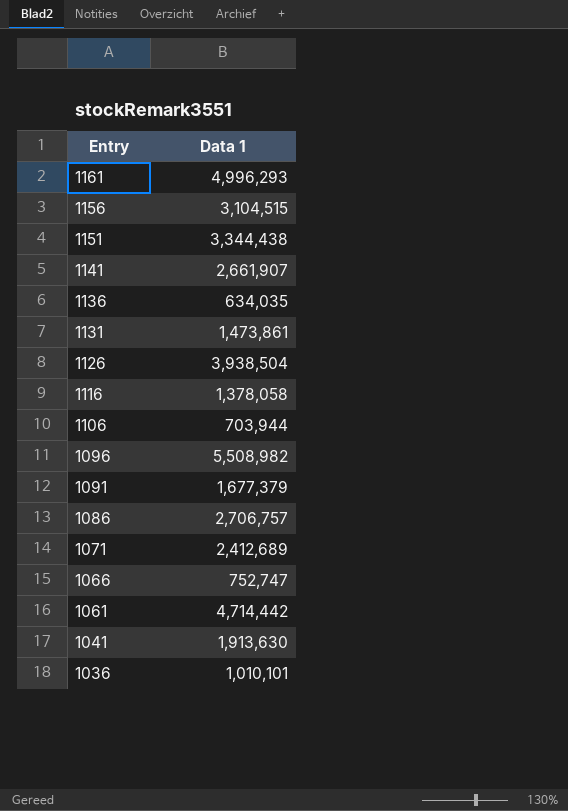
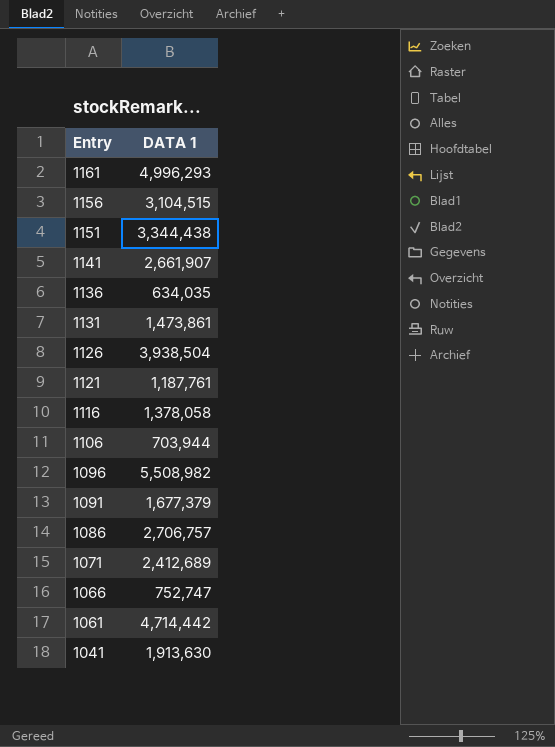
column name: Data 1 -> DATA 1
row 1036: 1,010,101 -> none
row 1121: none -> 1,187,761

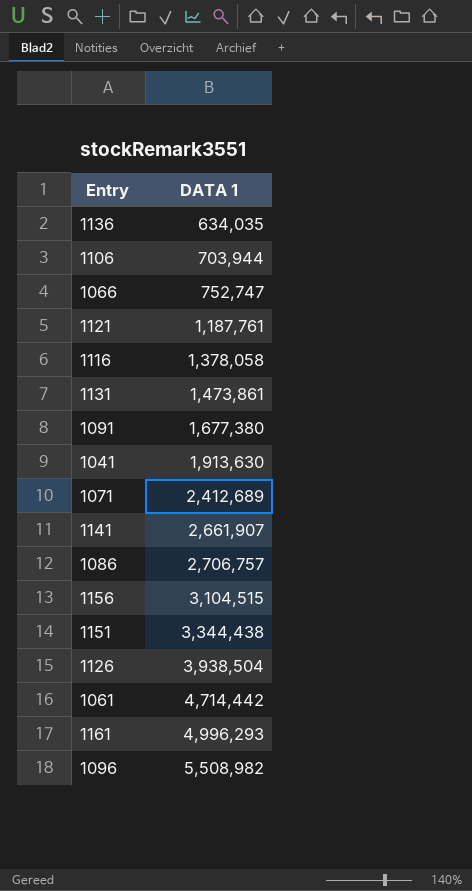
row order: Entry descending -> DATA 1 ascending
1091 | DATA 1: 1,677,379 -> 1,677,380

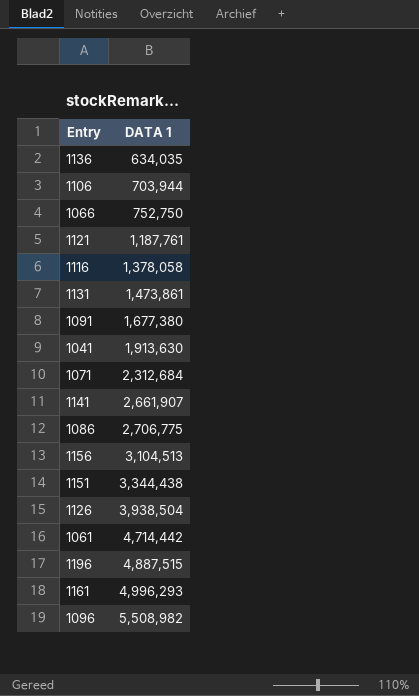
1066 | DATA 1: 752,747 -> 752,750
1071 | DATA 1: 2,412,689 -> 2,312,684
1086 | DATA 1: 2,706,757 -> 2,706,775
1156 | DATA 1: 3,104,515 -> 3,104,513
row 1196: none -> 4,887,515

